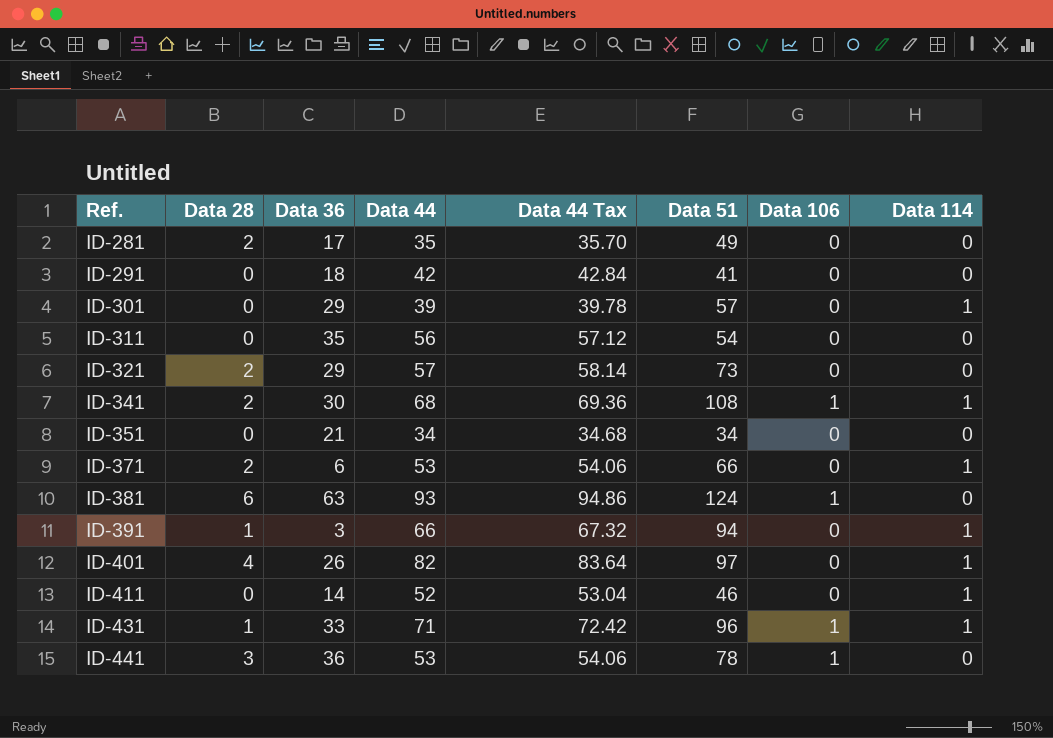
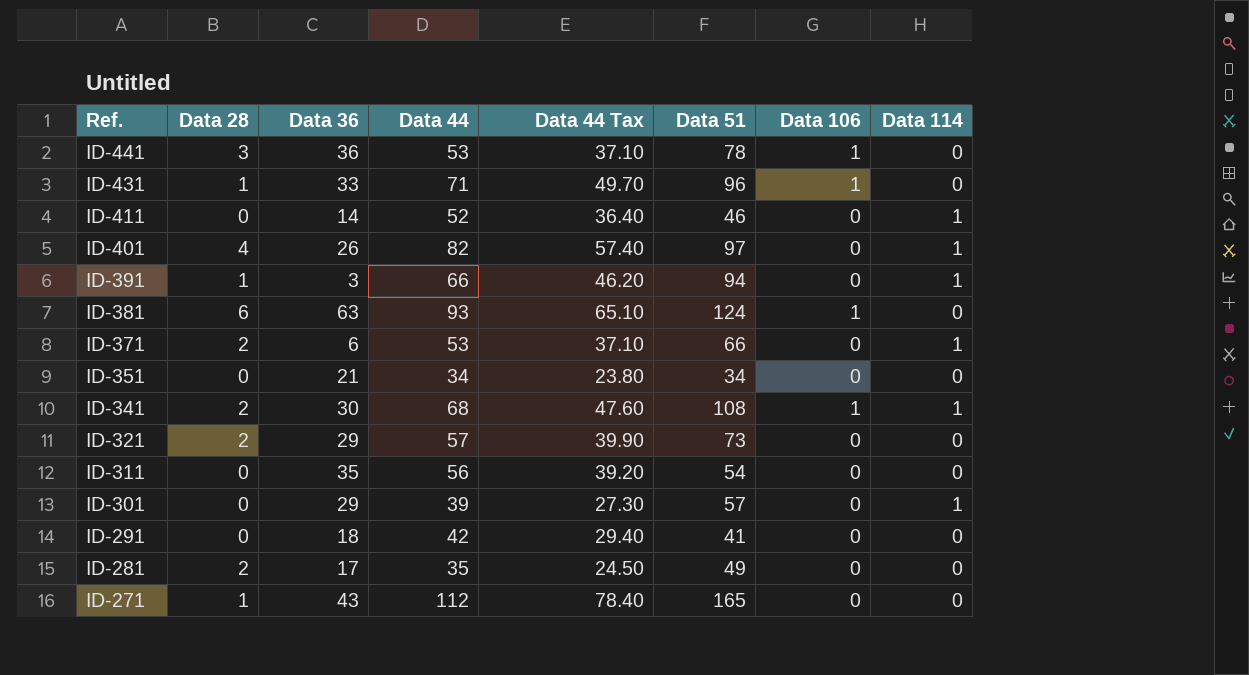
row order: Ref. ascending -> Ref. descending
column Data 44 Tax | formula: [Data 44] * 1.02 -> [Data 44] * 0.7
ID-431 | Data 114: 1 -> 0
row ID-271: none -> 1 | 43 | 112 | 78.40 | 165 | 0 | 0

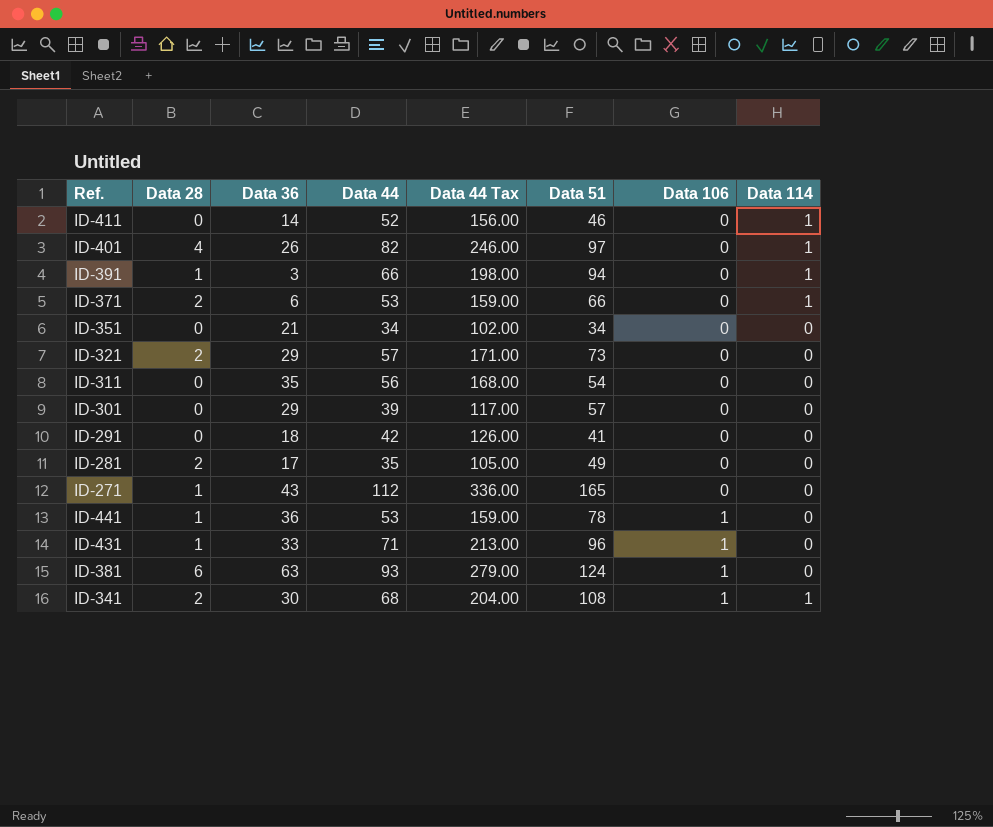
row order: Ref. descending -> Data 106 ascending
column Data 44 Tax | formula: [Data 44] * 0.7 -> [Data 44] * 3
ID-301 | Data 114: 1 -> 0
ID-441 | Data 28: 3 -> 1

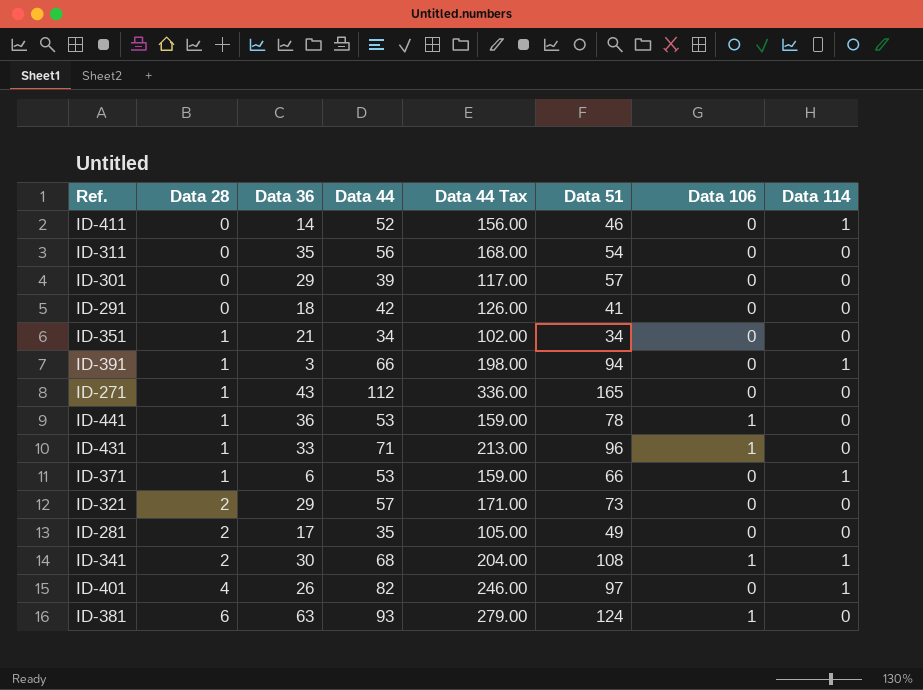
row order: Data 106 ascending -> Data 28 ascending
ID-351 | Data 28: 0 -> 1
ID-371 | Data 28: 2 -> 1

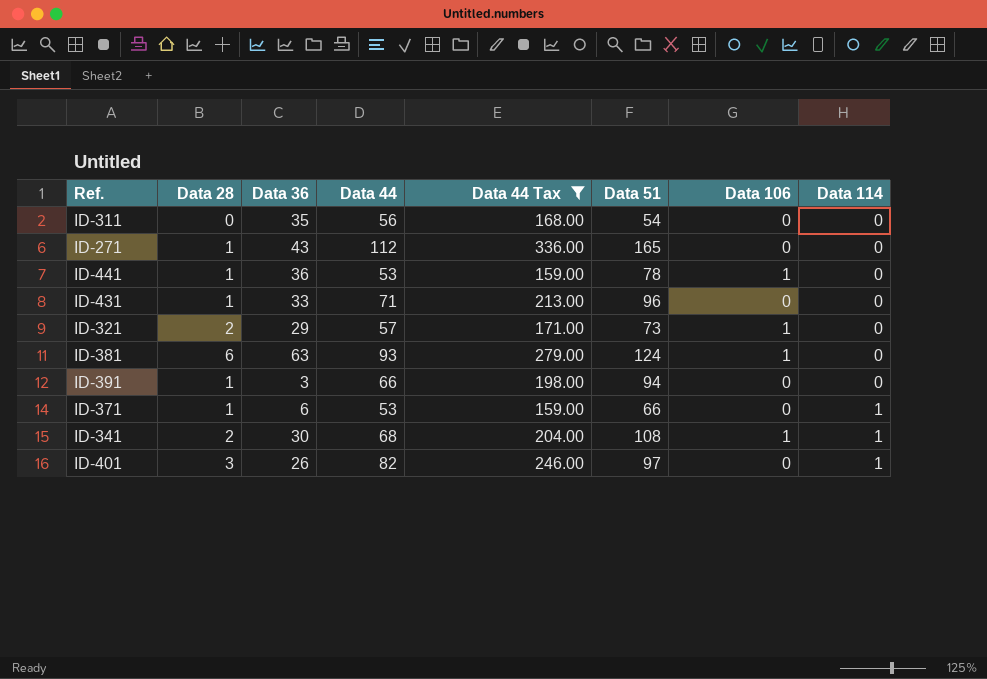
filter: none -> Data 44 Tax >= 159.00
row order: Data 28 ascending -> Data 114 ascending
ID-431 | Data 106: 1 -> 0
ID-321 | Data 106: 0 -> 1
ID-391 | Data 114: 1 -> 0
ID-401 | Data 28: 4 -> 3

